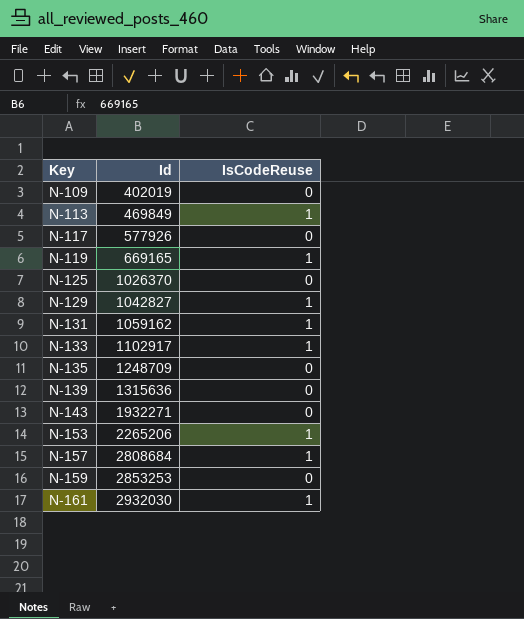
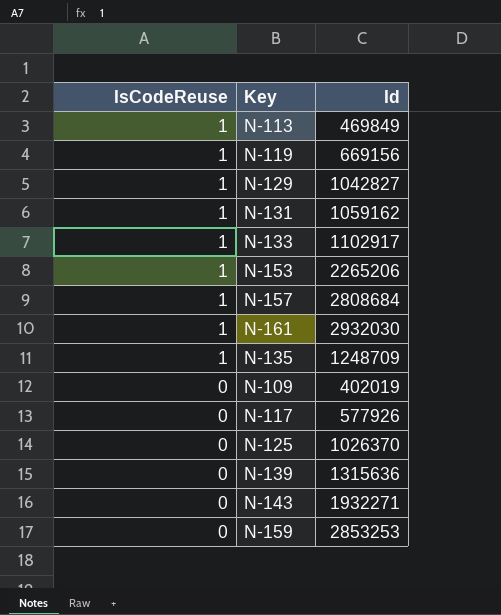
row order: Key ascending -> IsCodeReuse descending
column IsCodeReuse | position: 3 -> 1
N-119 | Id: 669165 -> 669156
N-135 | IsCodeReuse: 0 -> 1

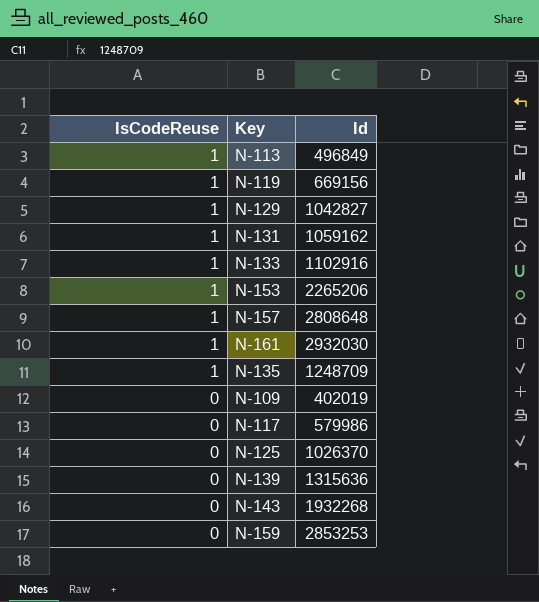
N-113 | Id: 469849 -> 496849
N-133 | Id: 1102917 -> 1102916
N-157 | Id: 2808684 -> 2808648
N-117 | Id: 577926 -> 579986
N-143 | Id: 1932271 -> 1932268

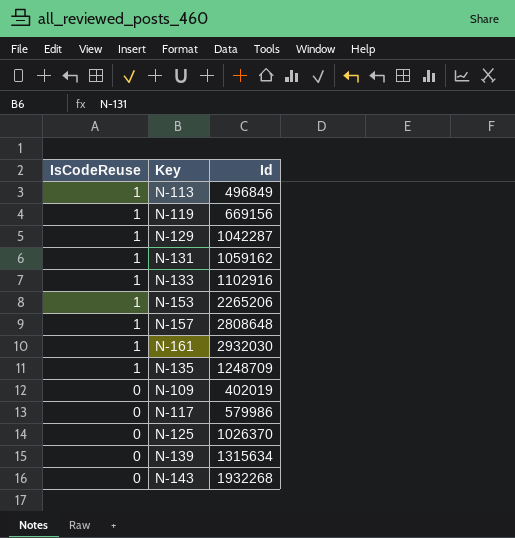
row N-159: 0 | 2853253 -> none
N-129 | Id: 1042827 -> 1042287
N-139 | Id: 1315636 -> 1315634

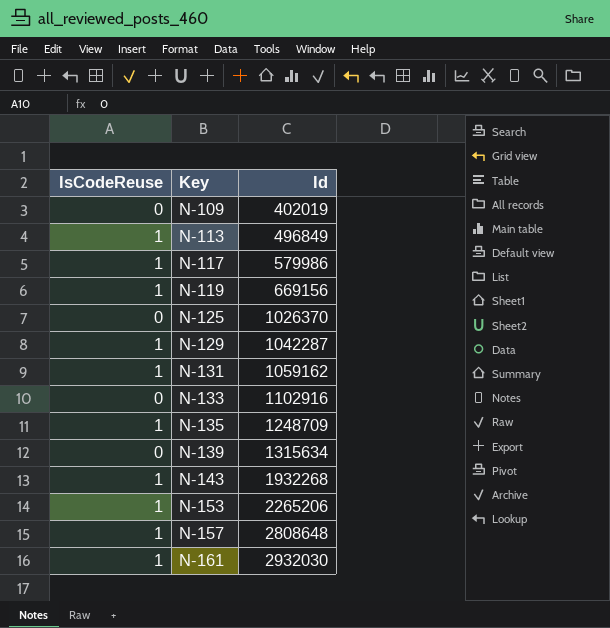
row order: IsCodeReuse descending -> Key ascending
N-117 | IsCodeReuse: 0 -> 1
N-133 | IsCodeReuse: 1 -> 0
N-143 | IsCodeReuse: 0 -> 1

